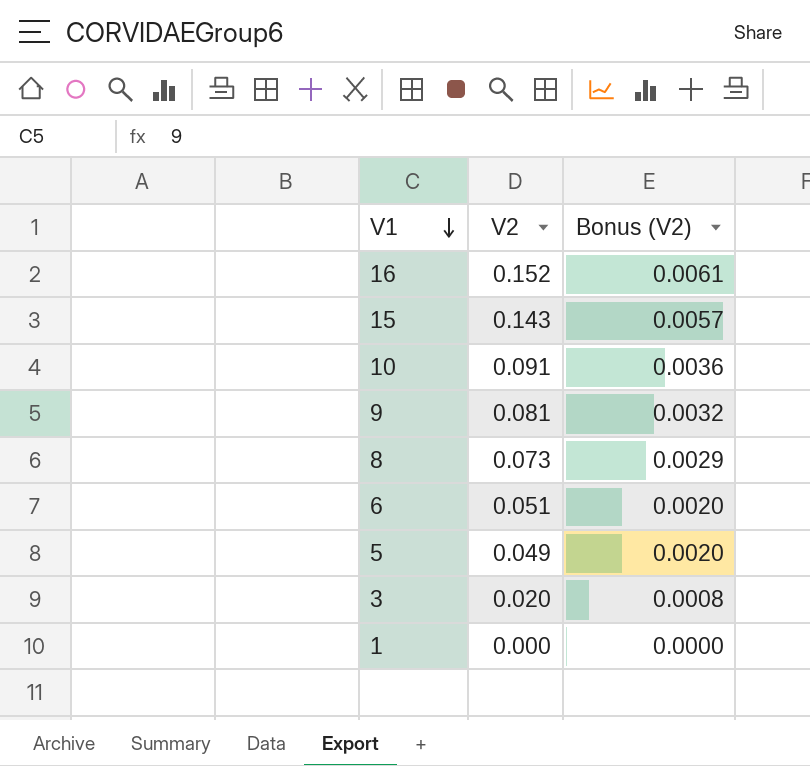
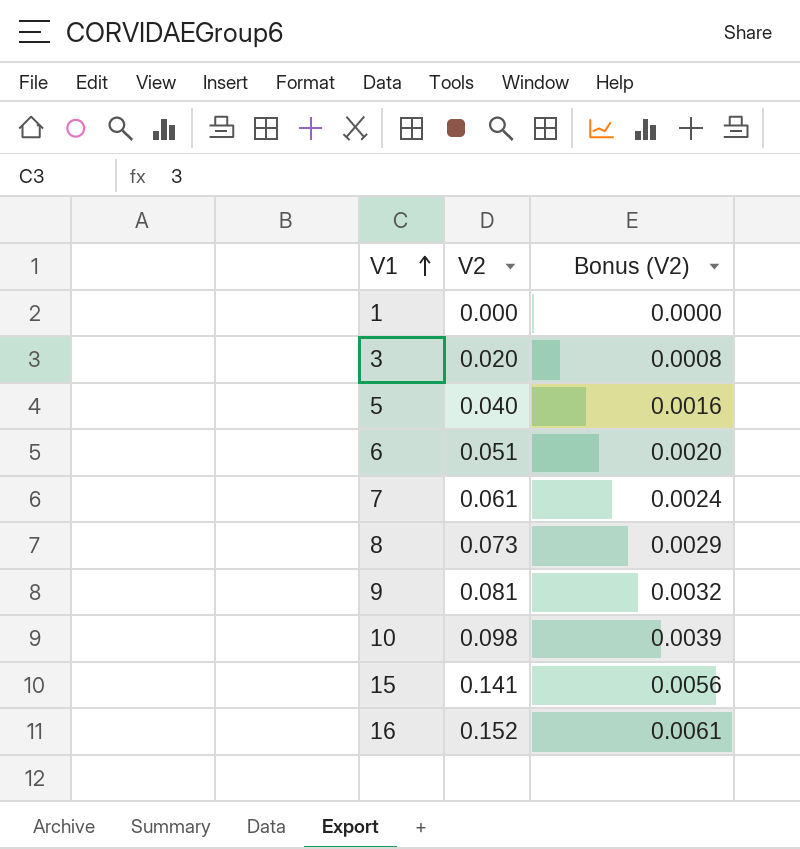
row order: V1 descending -> V1 ascending
5 | V2: 0.049 -> 0.040
5 | Bonus (V2): 0.0020 -> 0.0016
row 7: none -> 0.061 | 0.0024
10 | V2: 0.091 -> 0.098
10 | Bonus (V2): 0.0036 -> 0.0039
15 | V2: 0.143 -> 0.141
15 | Bonus (V2): 0.0057 -> 0.0056

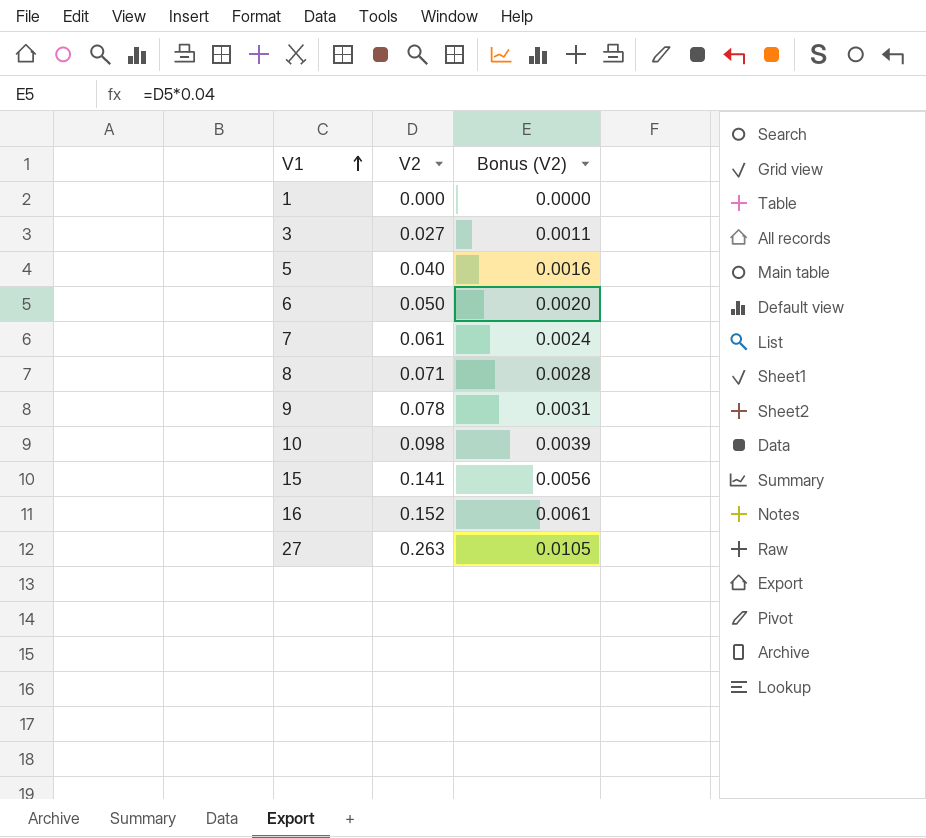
3 | V2: 0.020 -> 0.027
3 | Bonus (V2): 0.0008 -> 0.0011
6 | V2: 0.051 -> 0.050
8 | V2: 0.073 -> 0.071
8 | Bonus (V2): 0.0029 -> 0.0028
9 | V2: 0.081 -> 0.078
9 | Bonus (V2): 0.0032 -> 0.0031
row 27: none -> 0.263 | 0.0105

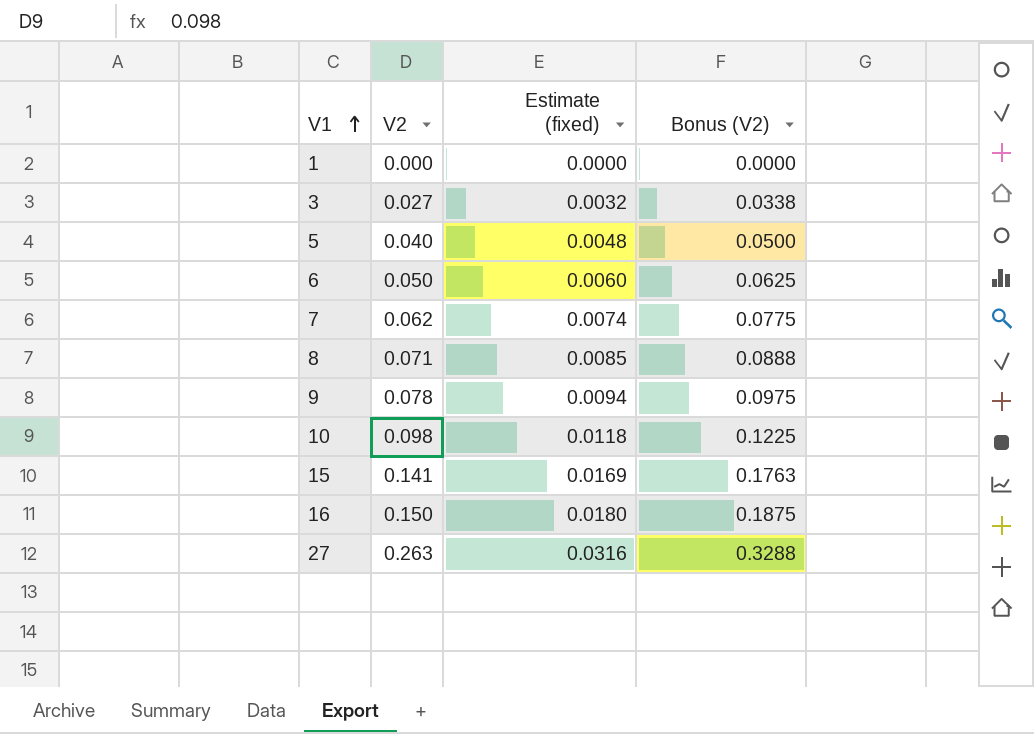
column Estimate (fixed) | formula: none -> [V2] * 0.12
column Bonus (V2) | formula: [V2] * 0.04 -> [V2] * 1.25
7 | V2: 0.061 -> 0.062
16 | V2: 0.152 -> 0.150

